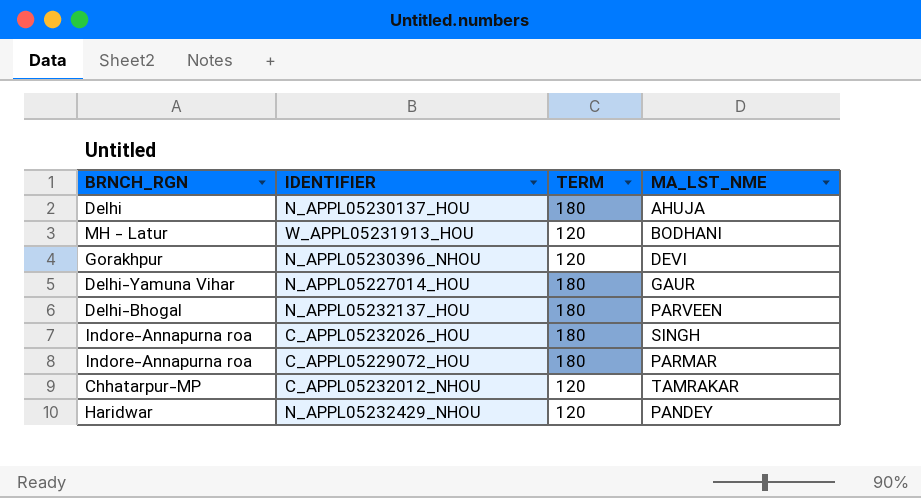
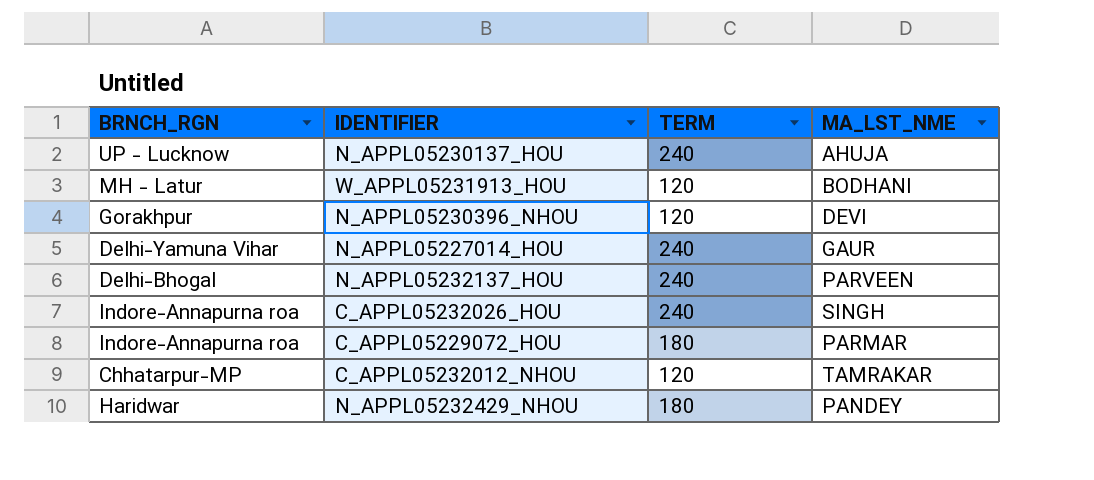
N_APPL05230137_HOU | BRNCH_RGN: Delhi -> UP - Lucknow
N_APPL05230137_HOU | TERM: 180 -> 240
N_APPL05227014_HOU | TERM: 180 -> 240
N_APPL05232137_HOU | TERM: 180 -> 240
C_APPL05232026_HOU | TERM: 180 -> 240
N_APPL05232429_NHOU | TERM: 120 -> 180

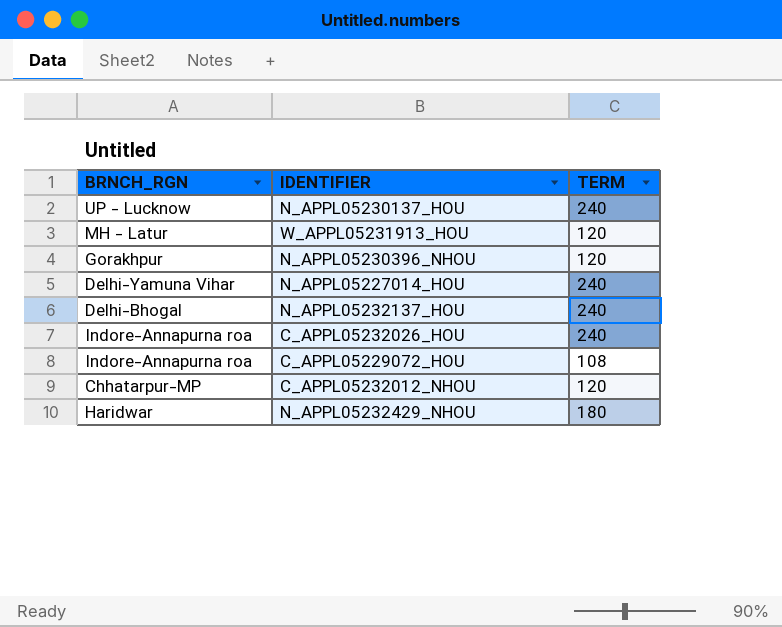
column MA_LST_NME | position: 4 -> none
C_APPL05229072_HOU | TERM: 180 -> 108

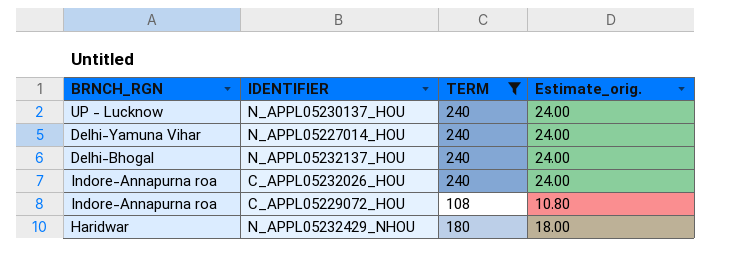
filter: none -> TERM != 120
column Estimate_orig. | formula: none -> [TERM] * 0.1

